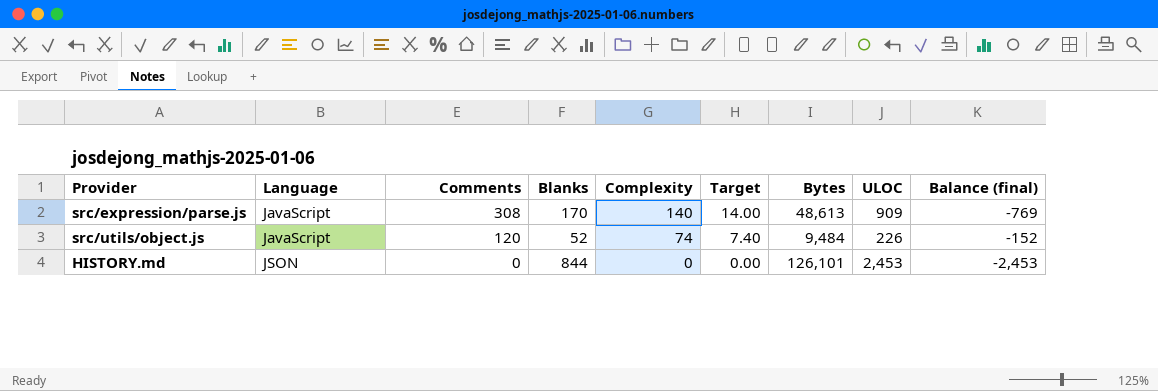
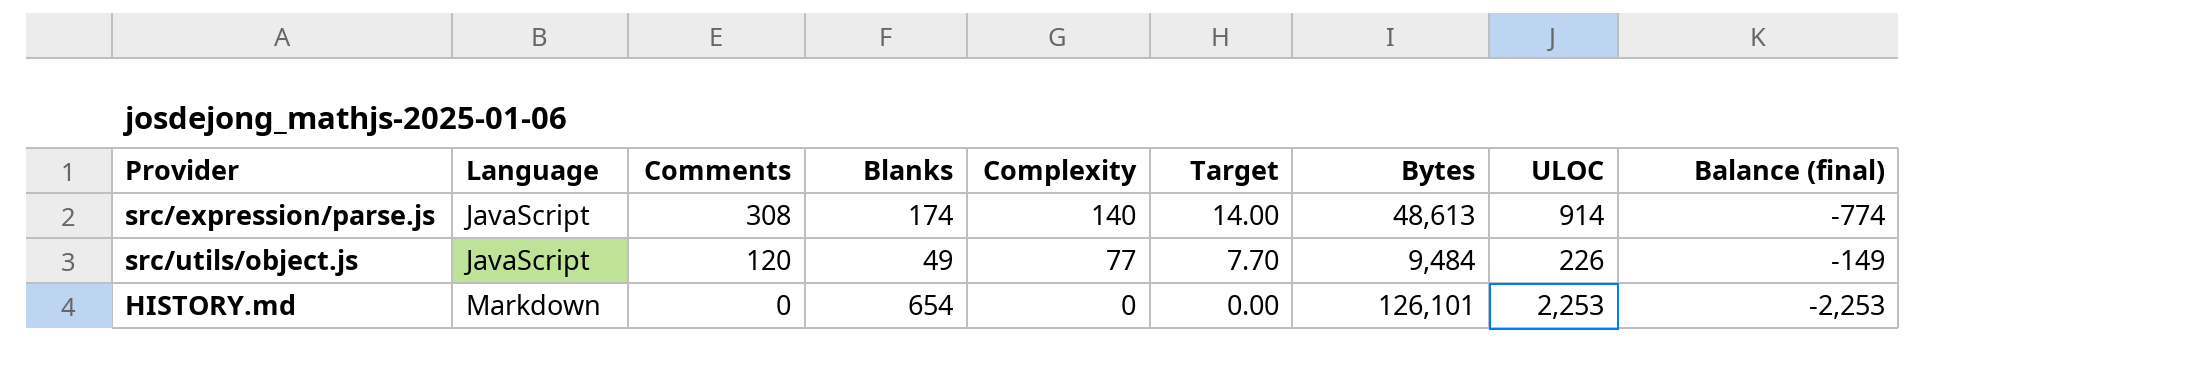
src/expression/parse.js | Blanks: 170 -> 174
src/expression/parse.js | ULOC: 909 -> 914
src/expression/parse.js | Balance (final): -769 -> -774
src/utils/object.js | Blanks: 52 -> 49
src/utils/object.js | Complexity: 74 -> 77
src/utils/object.js | Target: 7.40 -> 7.70
src/utils/object.js | Balance (final): -152 -> -149
HISTORY.md | Language: JSON -> Markdown
HISTORY.md | Blanks: 844 -> 654
HISTORY.md | ULOC: 2,453 -> 2,253
HISTORY.md | Balance (final): -2,453 -> -2,253

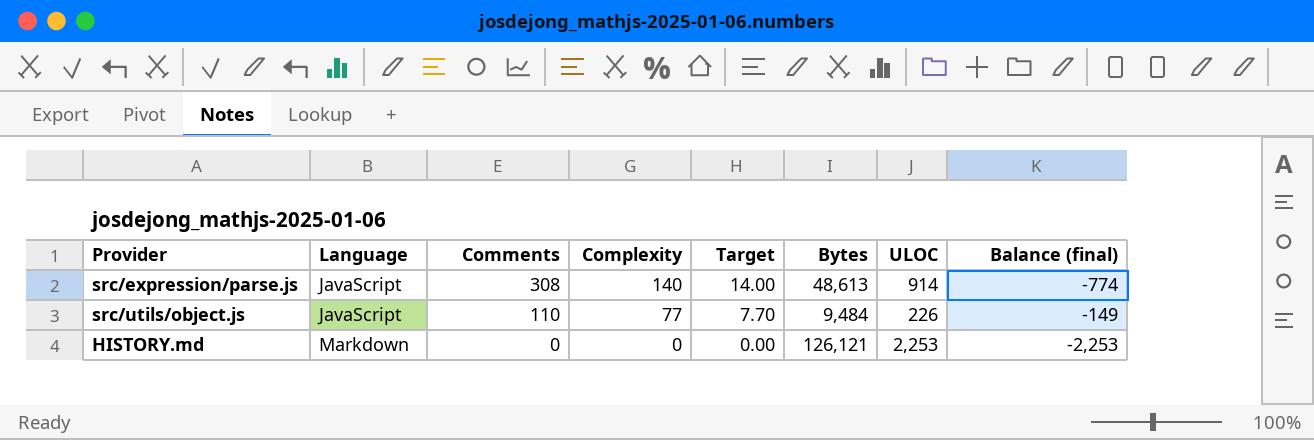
column Blanks | position: 4 -> none
src/utils/object.js | Comments: 120 -> 110
HISTORY.md | Bytes: 126,101 -> 126,121

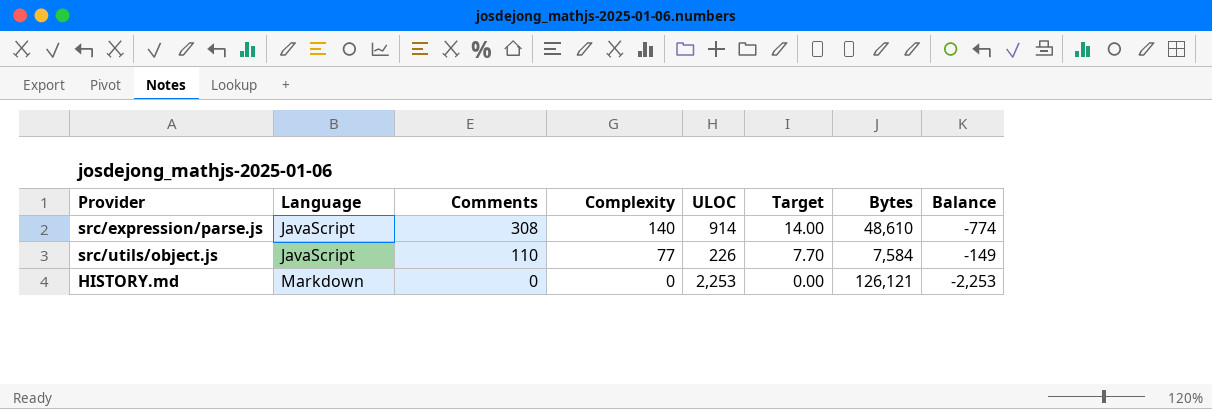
column ULOC | position: 7 -> 5
column name: Balance (final) -> Balance
src/expression/parse.js | Bytes: 48,613 -> 48,610
src/utils/object.js | Bytes: 9,484 -> 7,584

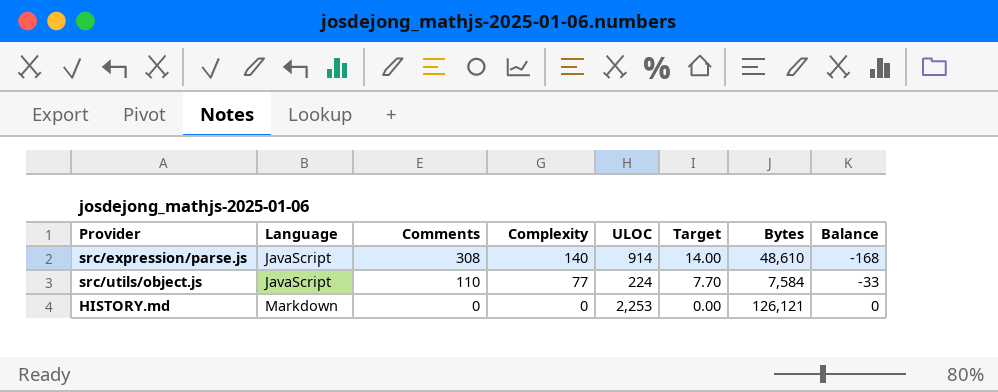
column Balance | formula: [Complexity] - [ULOC] -> [Complexity] - [Comments]
src/utils/object.js | ULOC: 226 -> 224

